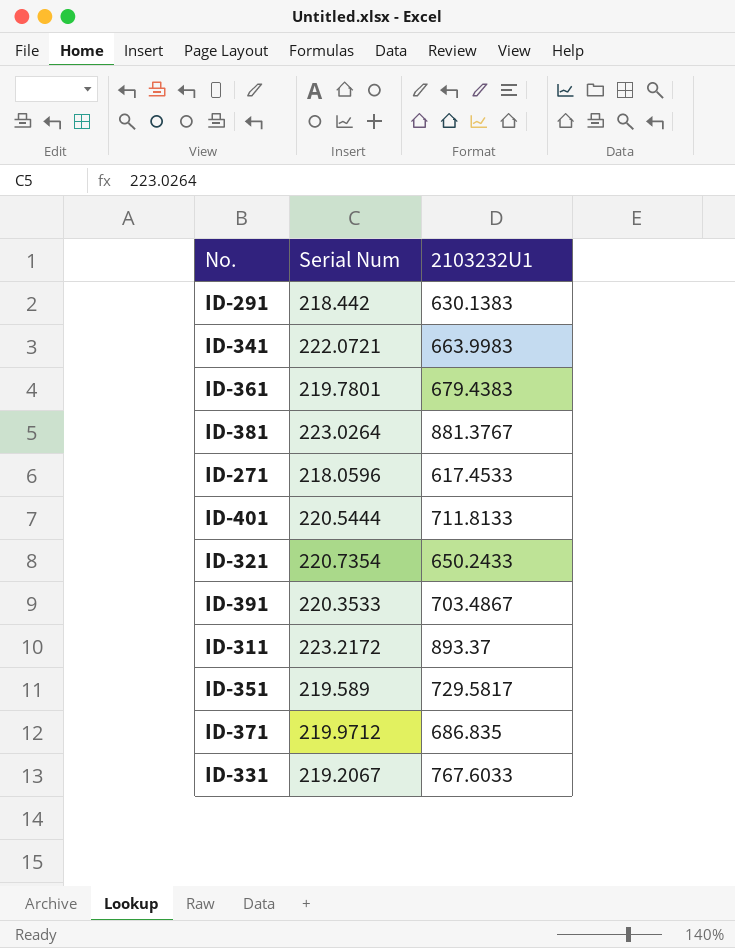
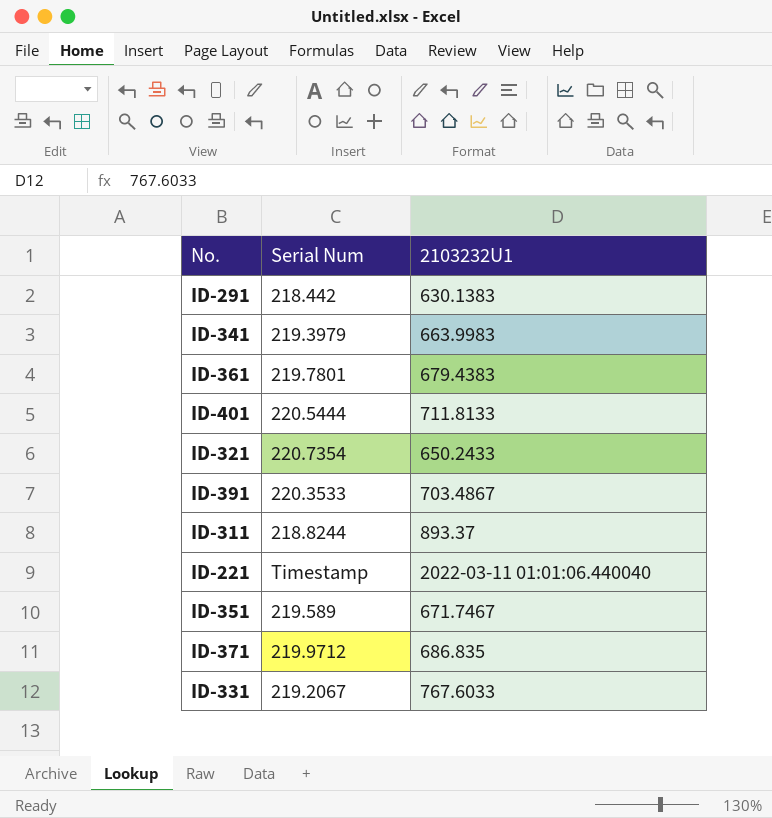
row ID-381: 223.0264 | 881.3767 -> none
row ID-271: 218.0596 | 617.4533 -> none
ID-341 | Serial Num: 222.0721 -> 219.3979
ID-311 | Serial Num: 223.2172 -> 218.8244
row ID-221: none -> Timestamp | 2022-03-11 01:01:06.440040
ID-351 | 2103232U1: 729.5817 -> 671.7467

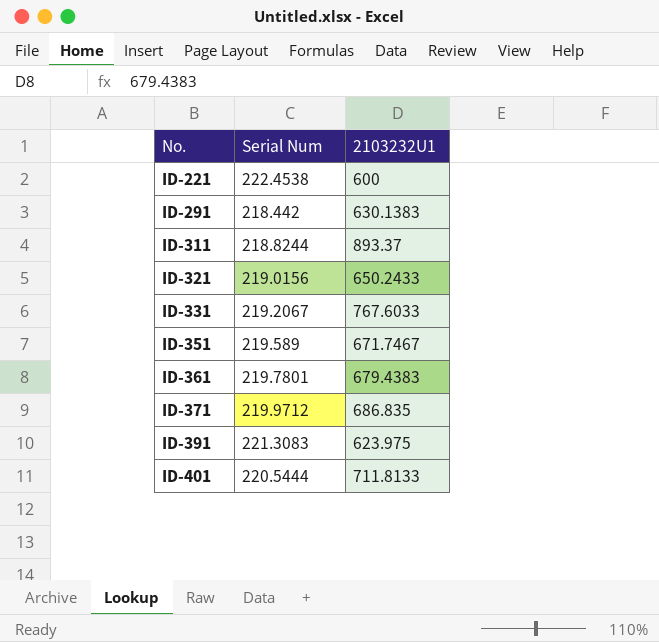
row order: none -> No. ascending
row ID-341: 219.3979 | 663.9983 -> none
ID-221 | Serial Num: Timestamp -> 222.4538
ID-221 | 2103232U1: 2022-03-11 01:01:06.440040 -> 600
ID-321 | Serial Num: 220.7354 -> 219.0156
ID-391 | Serial Num: 220.3533 -> 221.3083
ID-391 | 2103232U1: 703.4867 -> 623.975

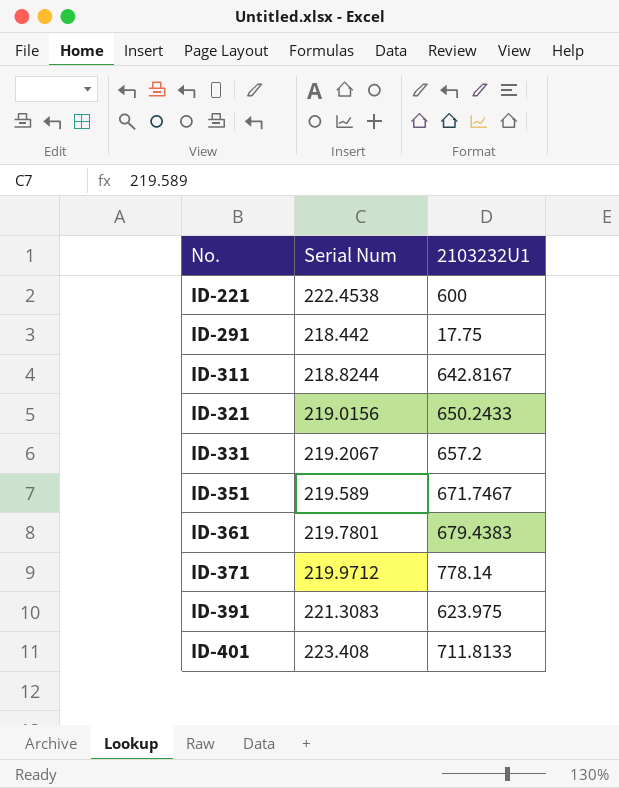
ID-291 | 2103232U1: 630.1383 -> 17.75
ID-311 | 2103232U1: 893.37 -> 642.8167
ID-331 | 2103232U1: 767.6033 -> 657.2
ID-371 | 2103232U1: 686.835 -> 778.14
ID-401 | Serial Num: 220.5444 -> 223.408

